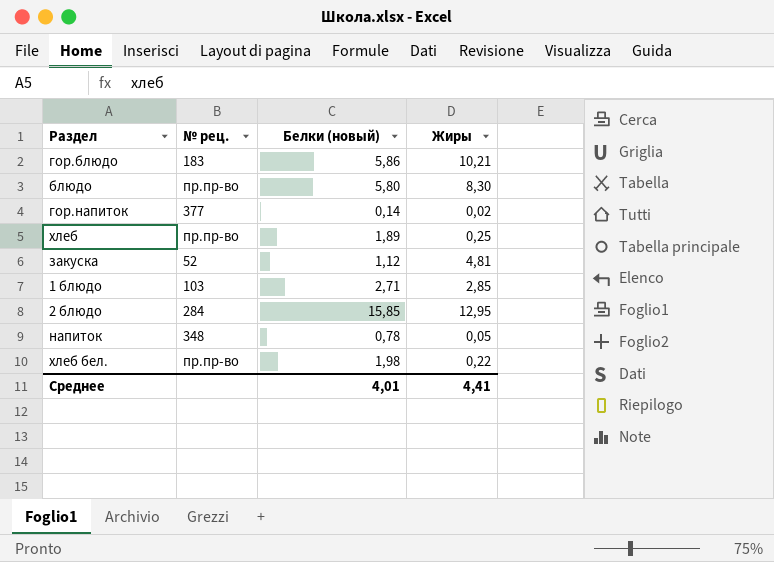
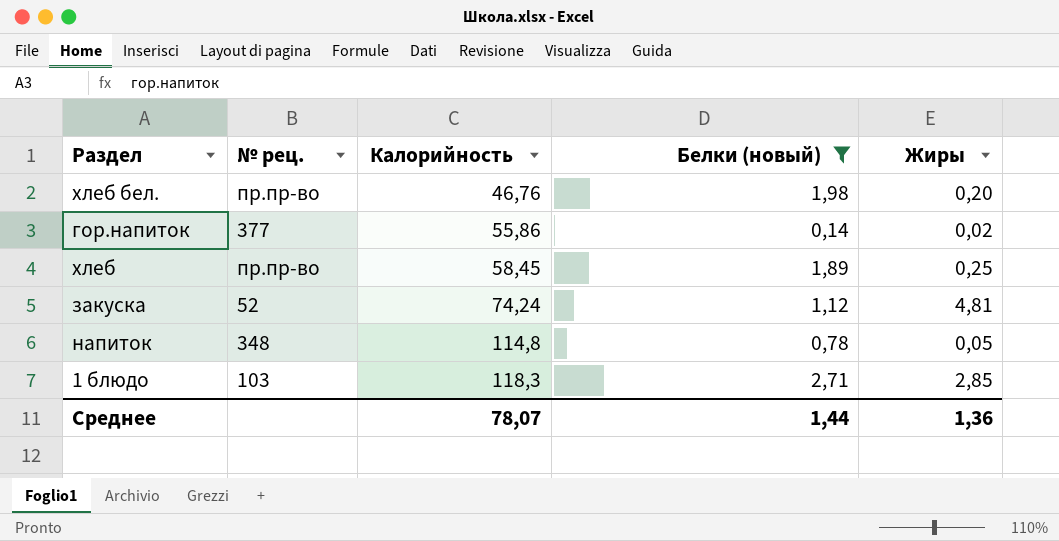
filter: none -> Белки (новый) <= 2,71
row order: none -> Калорийность ascending
column Калорийность | position: none -> 3
хлеб бел. | Жиры: 0,22 -> 0,20
Среднее | Белки (новый): 4,01 -> 1,44
Среднее | Жиры: 4,41 -> 1,36

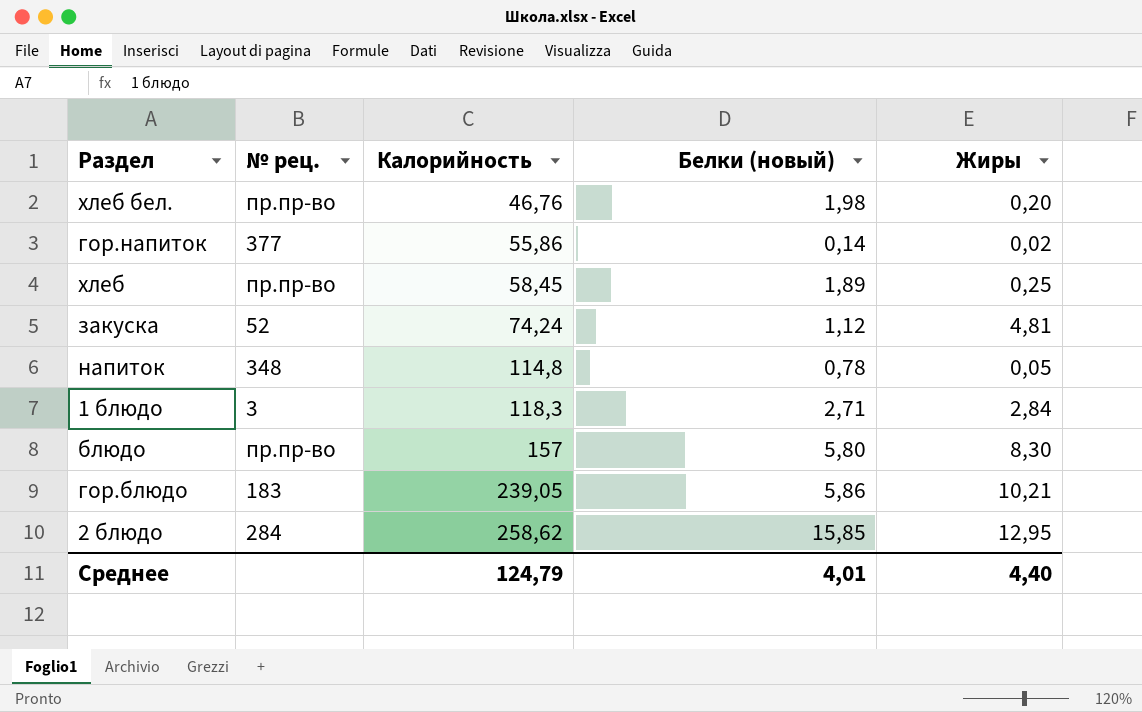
filter: Белки (новый) <= 2,71 -> none
1 блюдо | № рец.: 103 -> 3
1 блюдо | Жиры: 2,85 -> 2,84
Среднее | Калорийность: 78,07 -> 124,79
Среднее | Белки (новый): 1,44 -> 4,01
Среднее | Жиры: 1,36 -> 4,40

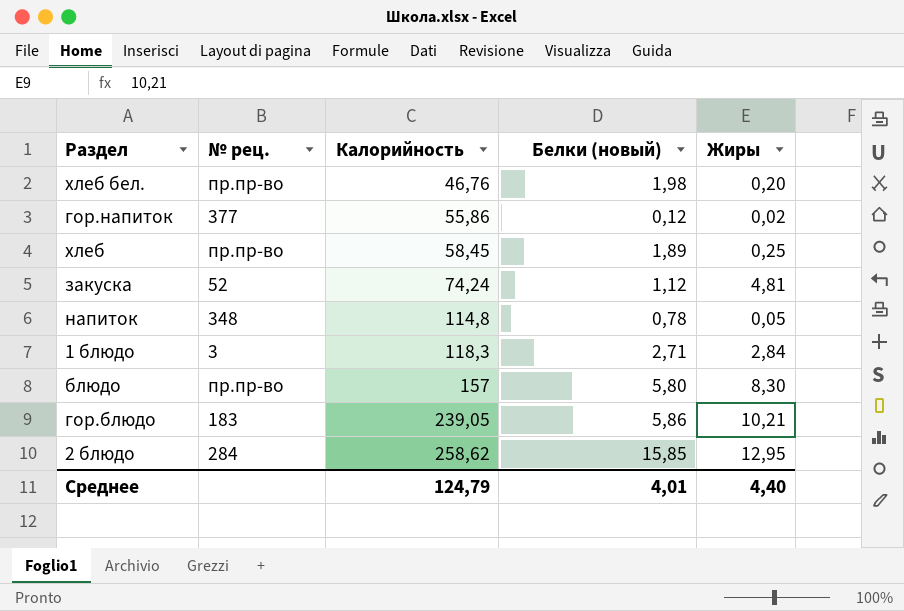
гор.напиток | Белки (новый): 0,14 -> 0,12

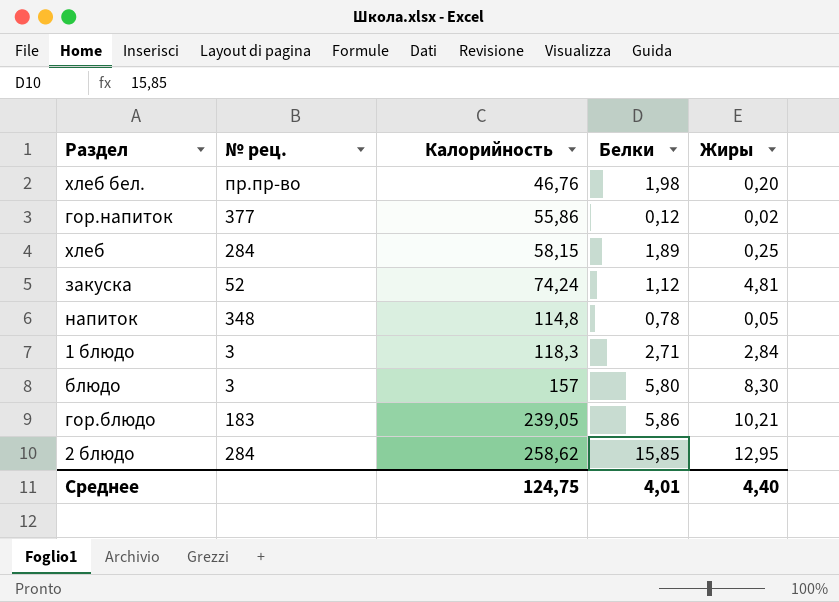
column name: Белки (новый) -> Белки
хлеб | № рец.: пр.пр-во -> 284
хлеб | Калорийность: 58,45 -> 58,15
блюдо | № рец.: пр.пр-во -> 3
Среднее | Калорийность: 124,79 -> 124,75

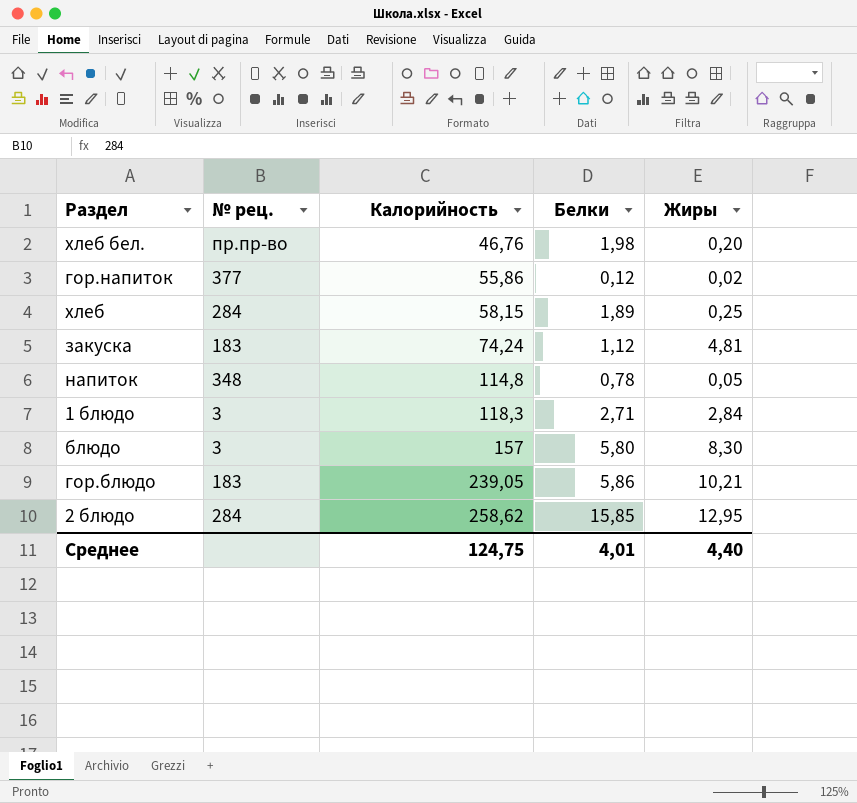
закуска | № рец.: 52 -> 183

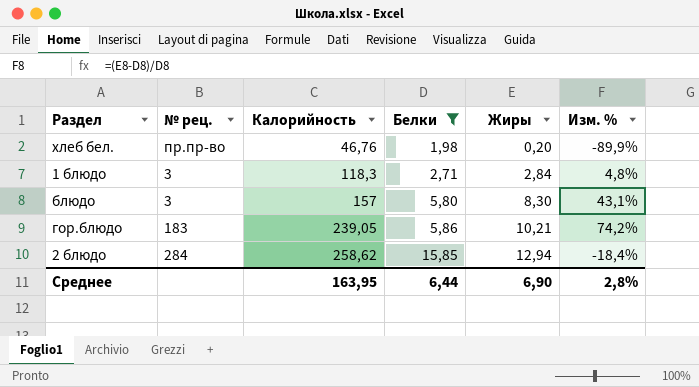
filter: none -> Белки >= 1,98
column Изм. % | formula: none -> ([Жиры] - [Белки]) / [Белки]
2 блюдо | Жиры: 12,95 -> 12,94
Среднее | Калорийность: 124,75 -> 163,95
Среднее | Белки: 4,01 -> 6,44
Среднее | Жиры: 4,40 -> 6,90

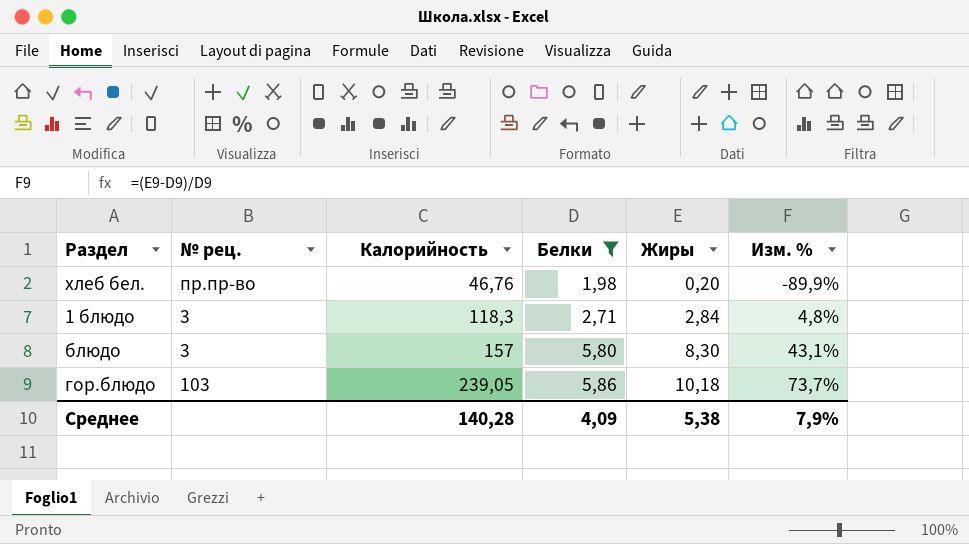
row 2 блюдо: 284 | 258,62 | 15,85 | 12,94 | -18,4% -> none
гор.блюдо | № рец.: 183 -> 103
гор.блюдо | Жиры: 10,21 -> 10,18
гор.блюдо | Изм. %: 74,2% -> 73,7%
Среднее | Калорийность: 163,95 -> 140,28
Среднее | Белки: 6,44 -> 4,09
Среднее | Жиры: 6,90 -> 5,38
Среднее | Изм. %: 2,8% -> 7,9%

